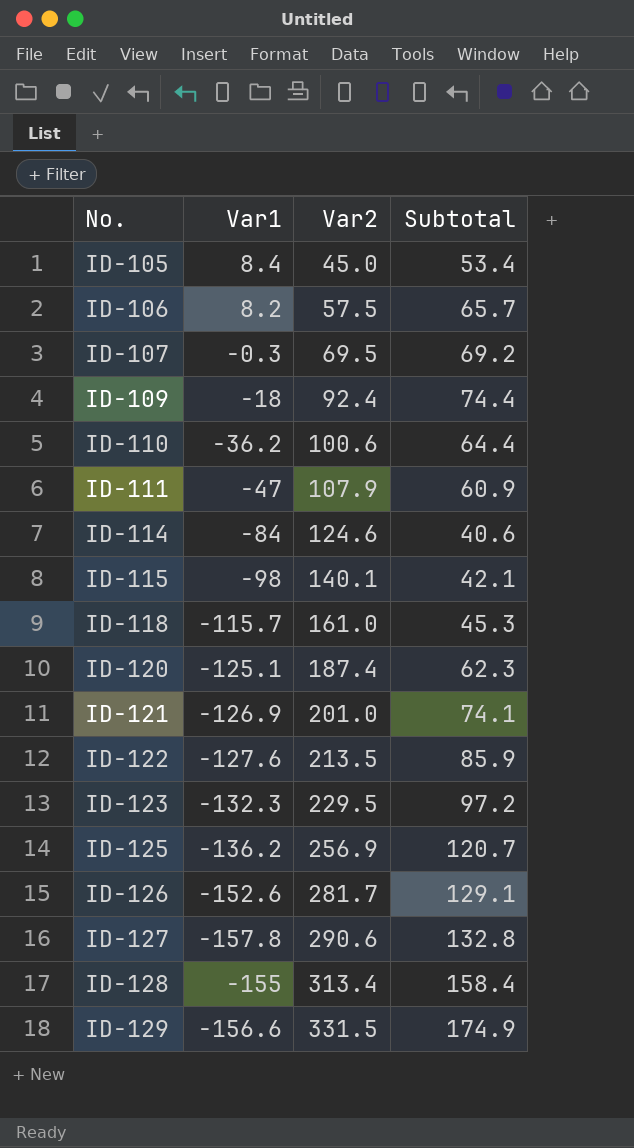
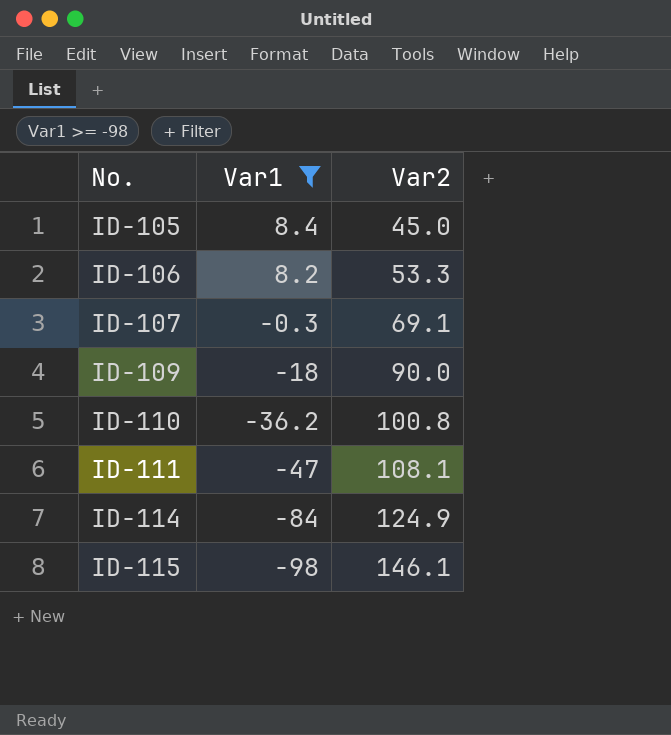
filter: none -> Var1 >= -98
column Subtotal | formula: [Var1] + [Var2] -> none
ID-106 | Var2: 57.5 -> 53.3
ID-107 | Var2: 69.5 -> 69.1
ID-109 | Var2: 92.4 -> 90.0
ID-110 | Var2: 100.6 -> 100.8
ID-111 | Var2: 107.9 -> 108.1
ID-114 | Var2: 124.6 -> 124.9
ID-115 | Var2: 140.1 -> 146.1

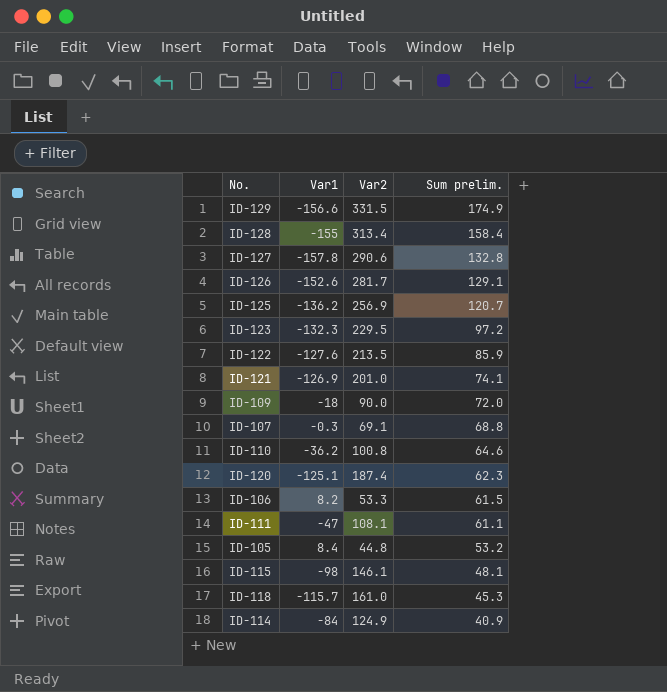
filter: Var1 >= -98 -> none
row order: No. ascending -> Sum prelim. descending
column Sum prelim. | formula: none -> [Var1] + [Var2]
ID-105 | Var2: 45.0 -> 44.8

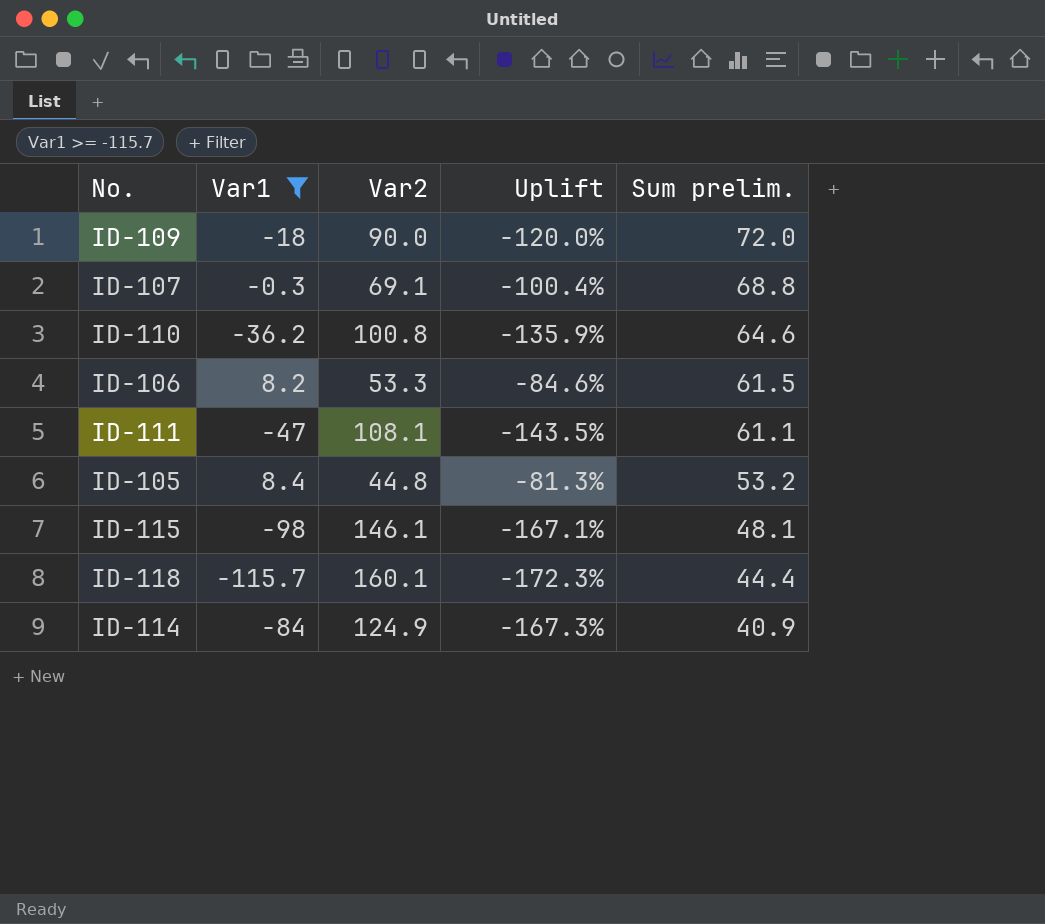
filter: none -> Var1 >= -115.7
column Uplift | formula: none -> ([Var1] - [Var2]) / [Var2]
ID-118 | Var2: 161.0 -> 160.1
ID-118 | Sum prelim.: 45.3 -> 44.4

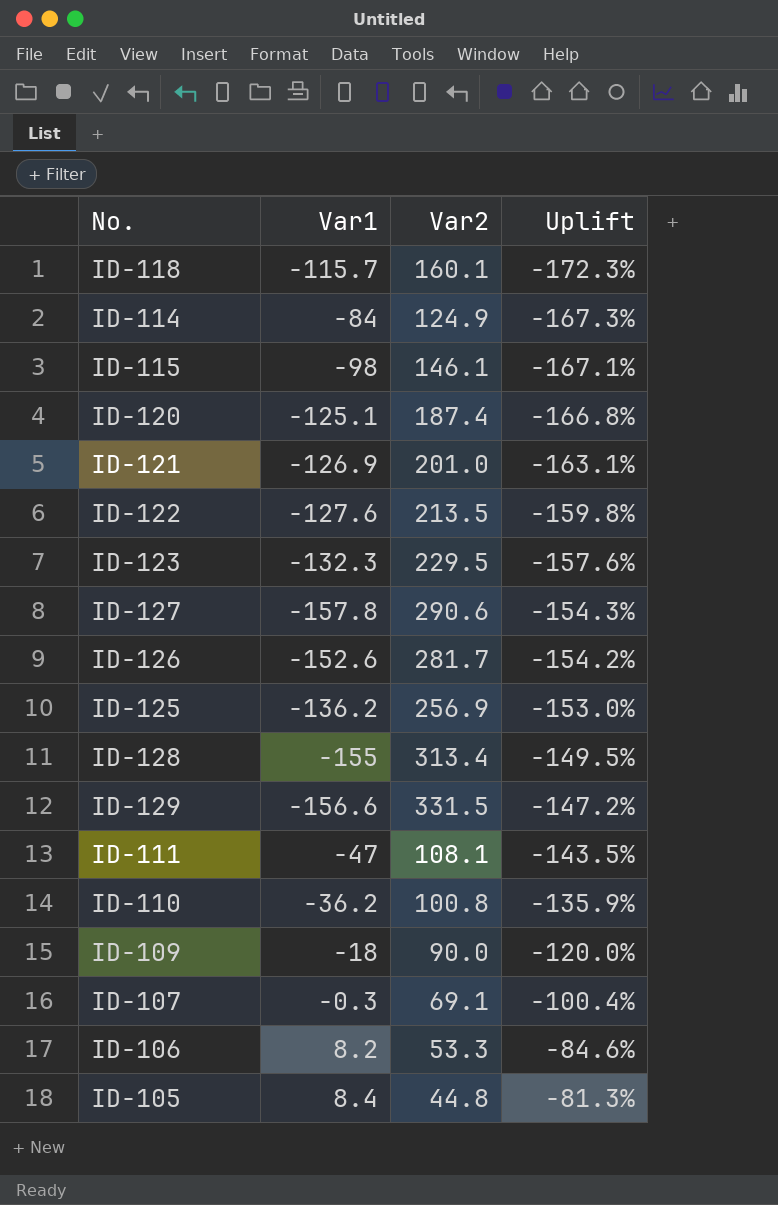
filter: Var1 >= -115.7 -> none
row order: Sum prelim. descending -> Uplift ascending
column Sum prelim. | formula: [Var1] + [Var2] -> none

